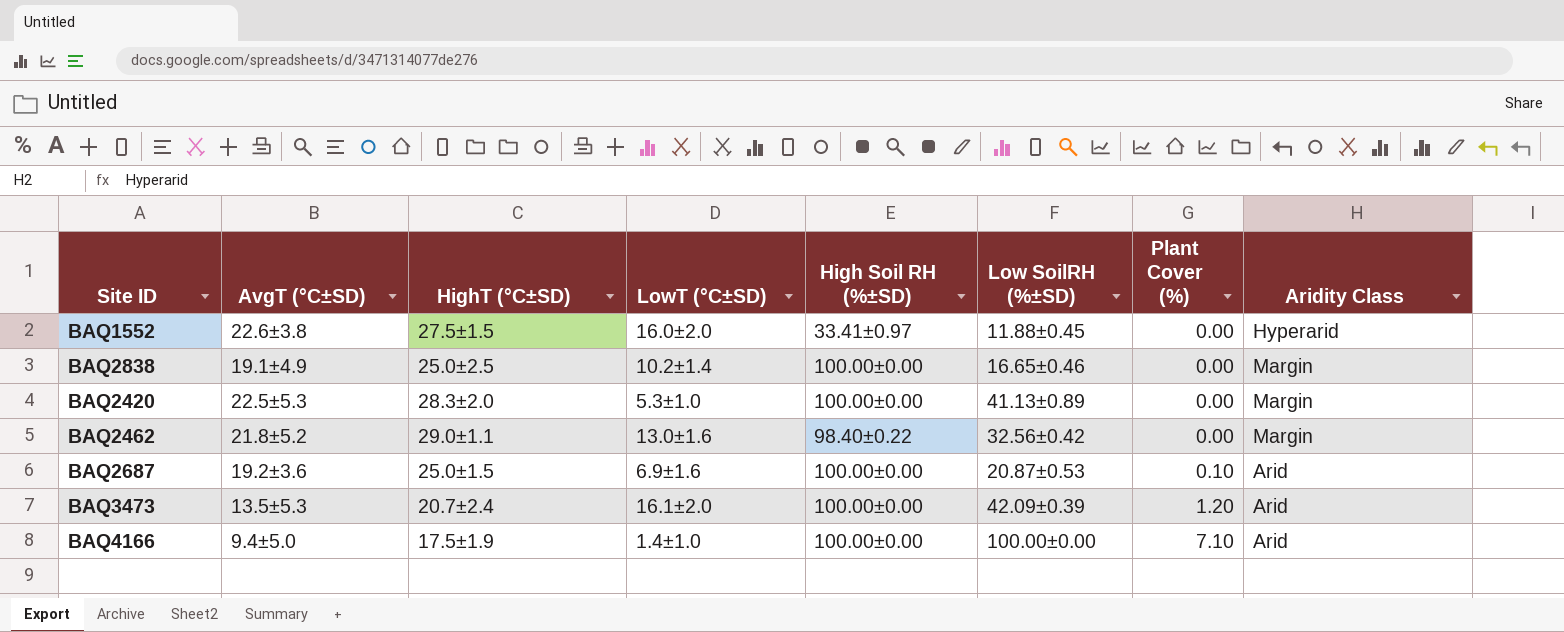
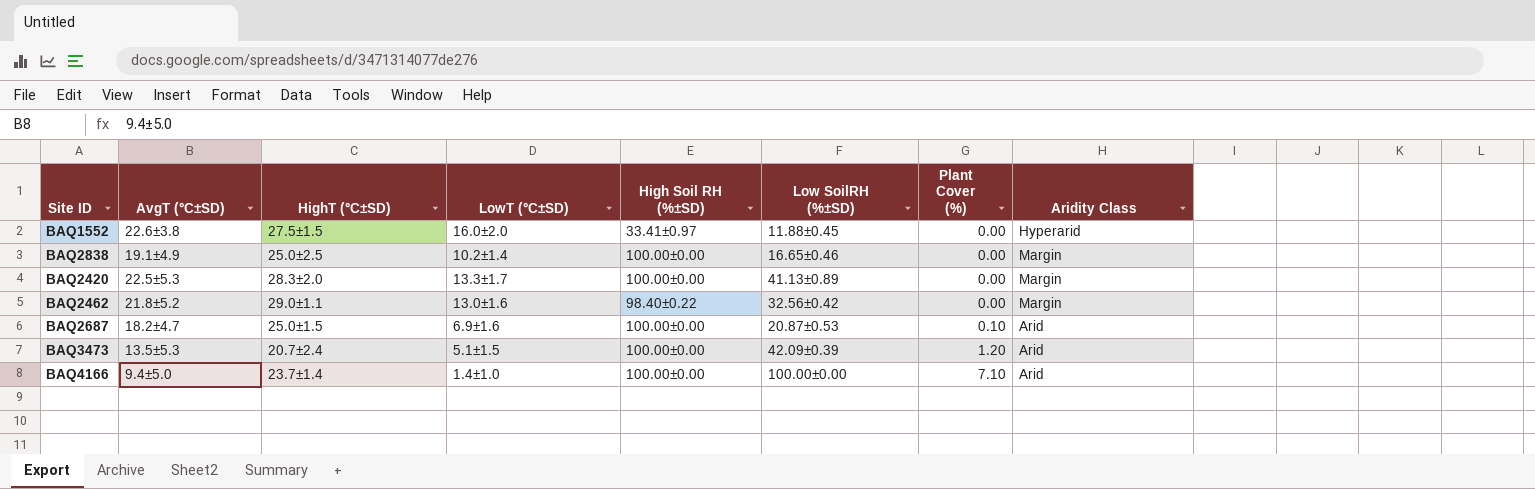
BAQ2420 | LowT (°C±SD): 5.3±1.0 -> 13.3±1.7
BAQ2687 | AvgT (°C±SD): 19.2±3.6 -> 18.2±4.7
BAQ3473 | LowT (°C±SD): 16.1±2.0 -> 5.1±1.5
BAQ4166 | HighT (°C±SD): 17.5±1.9 -> 23.7±1.4

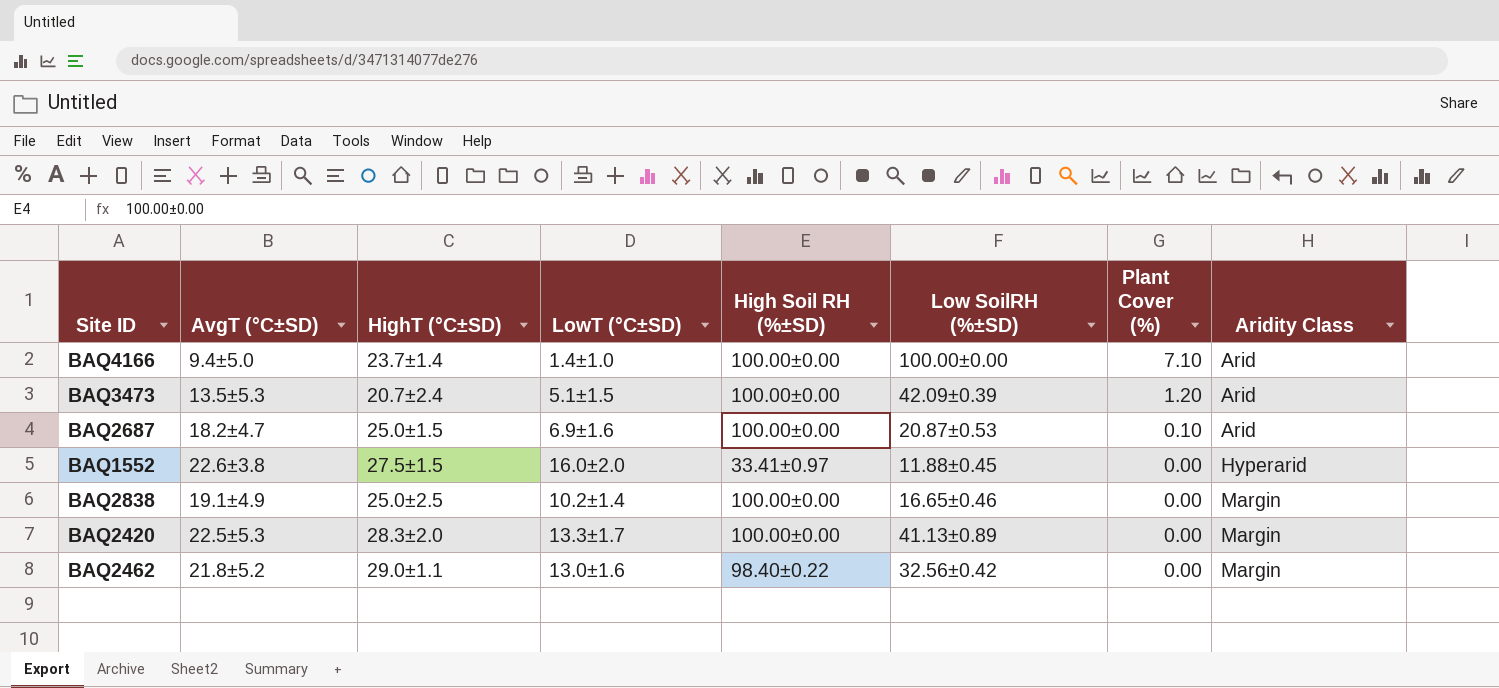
row order: Plant Cover (%) ascending -> Plant Cover (%) descending

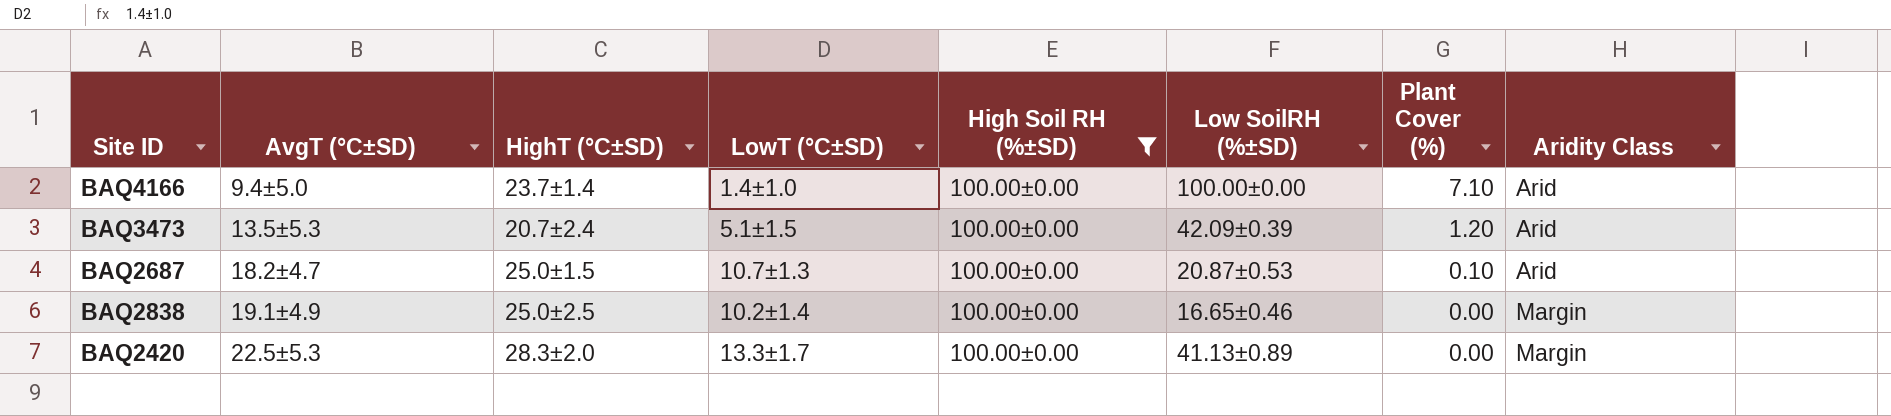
filter: none -> High Soil RH (%±SD) = 100.00±0.00
BAQ2687 | LowT (°C±SD): 6.9±1.6 -> 10.7±1.3

